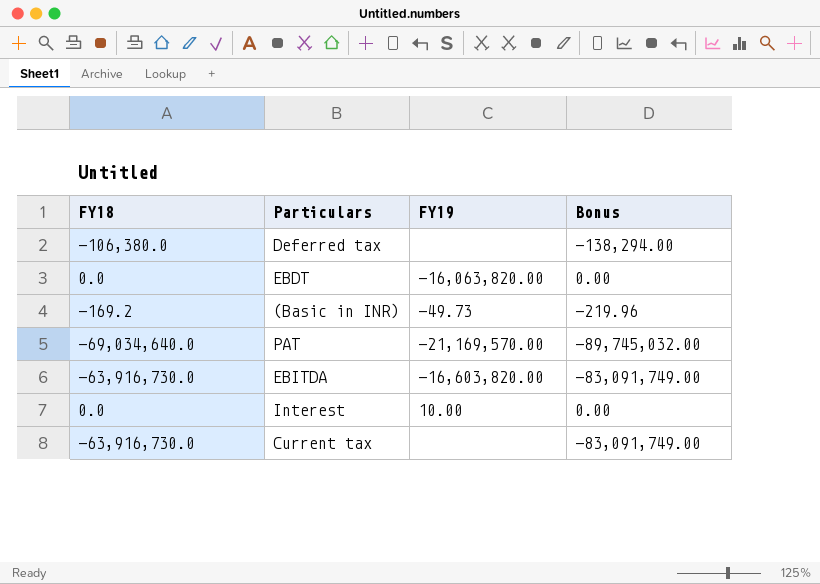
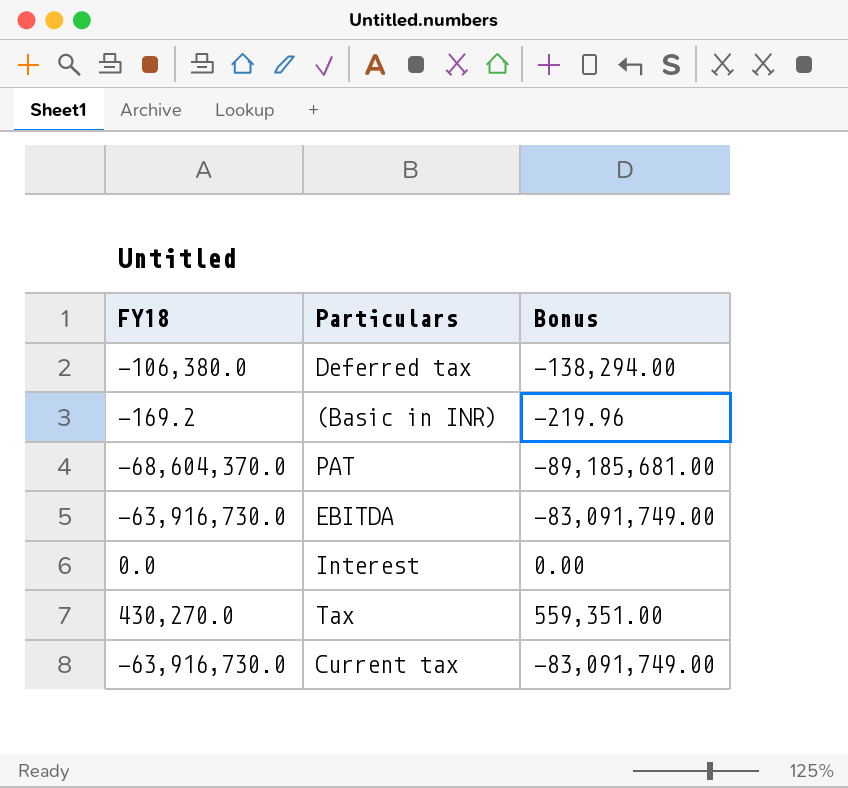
column FY19 | position: 3 -> none
row EBDT: 0.0 | -16,063,820.00 | 0.00 -> none
PAT | FY18: -69,034,640.0 -> -68,604,370.0
PAT | Bonus: -89,745,032.00 -> -89,185,681.00
row Tax: none -> 430,270.0 | 559,351.00

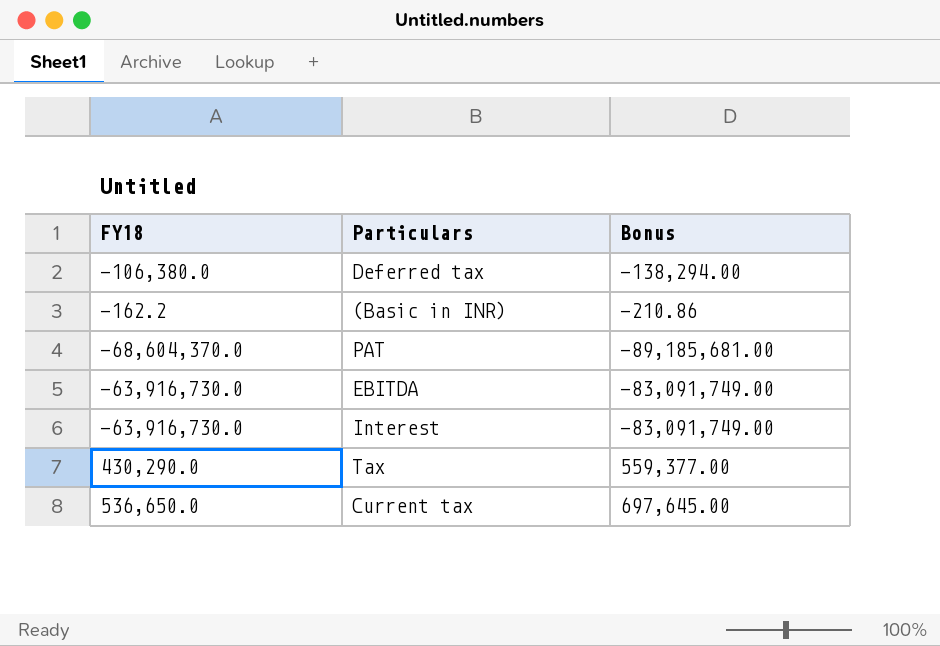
(Basic in INR) | FY18: -169.2 -> -162.2
(Basic in INR) | Bonus: -219.96 -> -210.86
Interest | FY18: 0.0 -> -63,916,730.0
Interest | Bonus: 0.00 -> -83,091,749.00
Tax | FY18: 430,270.0 -> 430,290.0
Tax | Bonus: 559,351.00 -> 559,377.00
Current tax | FY18: -63,916,730.0 -> 536,650.0
Current tax | Bonus: -83,091,749.00 -> 697,645.00

